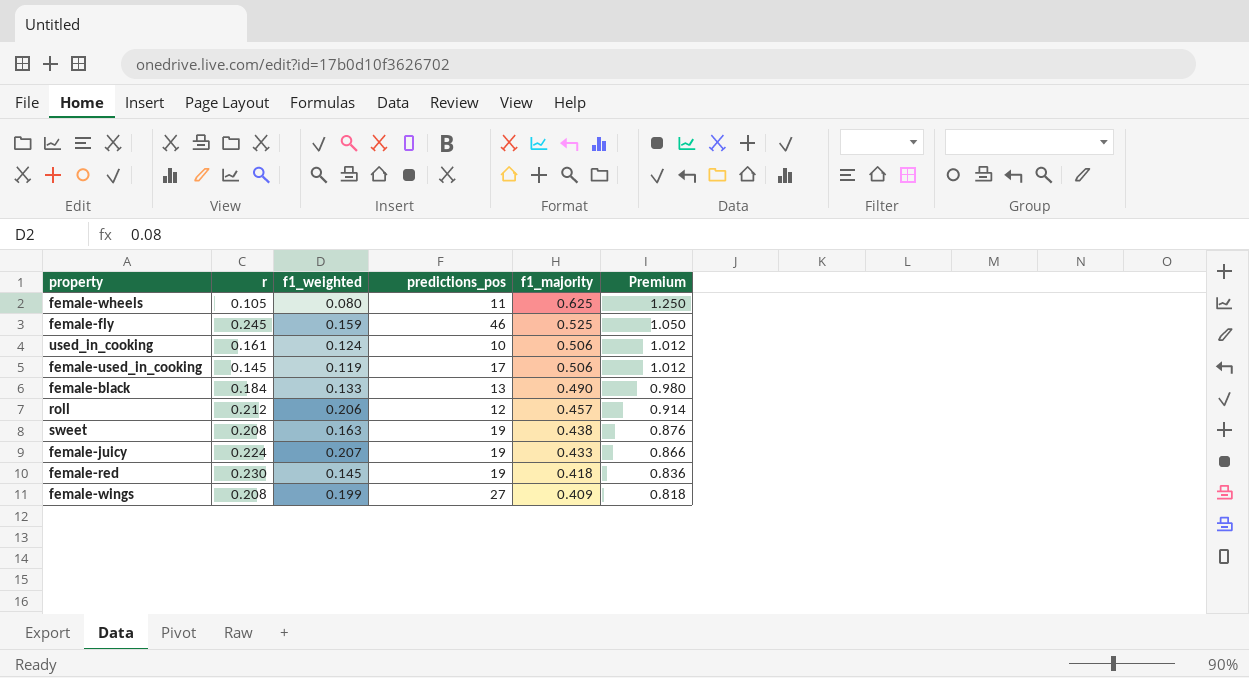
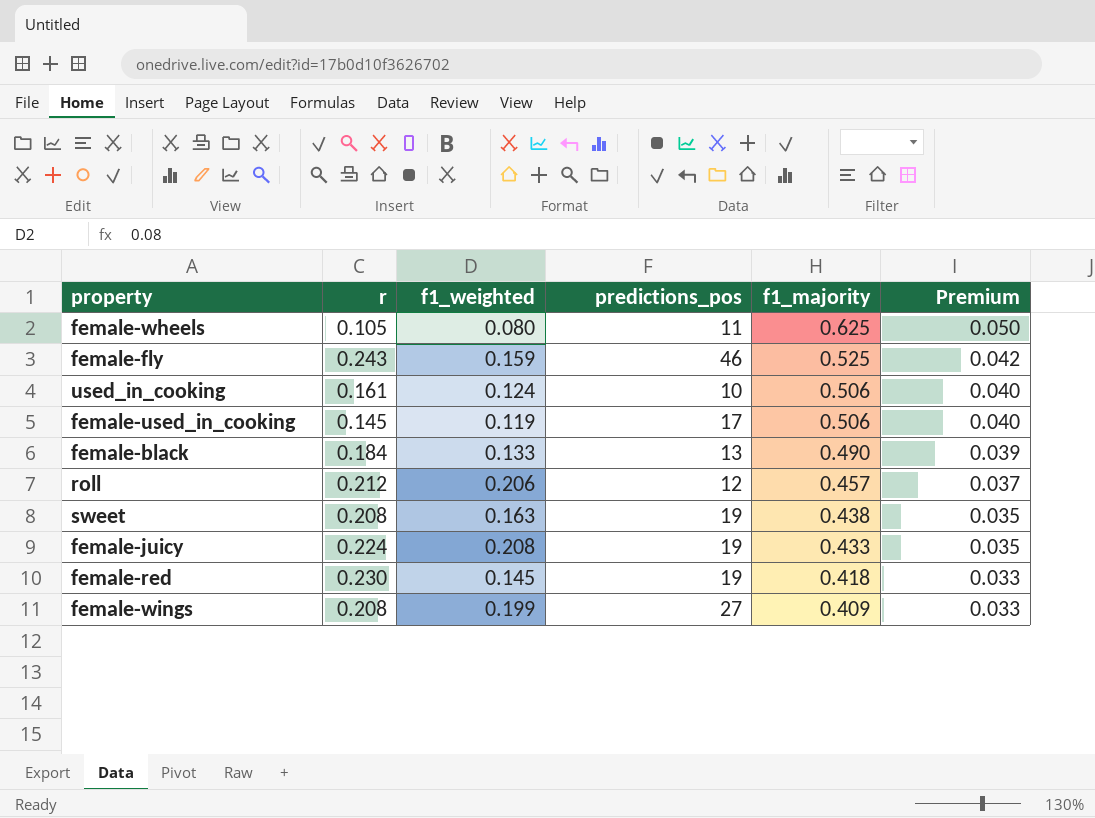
column Premium | formula: [f1_majority] * 2 -> [f1_majority] * 0.08
female-fly | r: 0.245 -> 0.243
female-juicy | f1_weighted: 0.207 -> 0.208

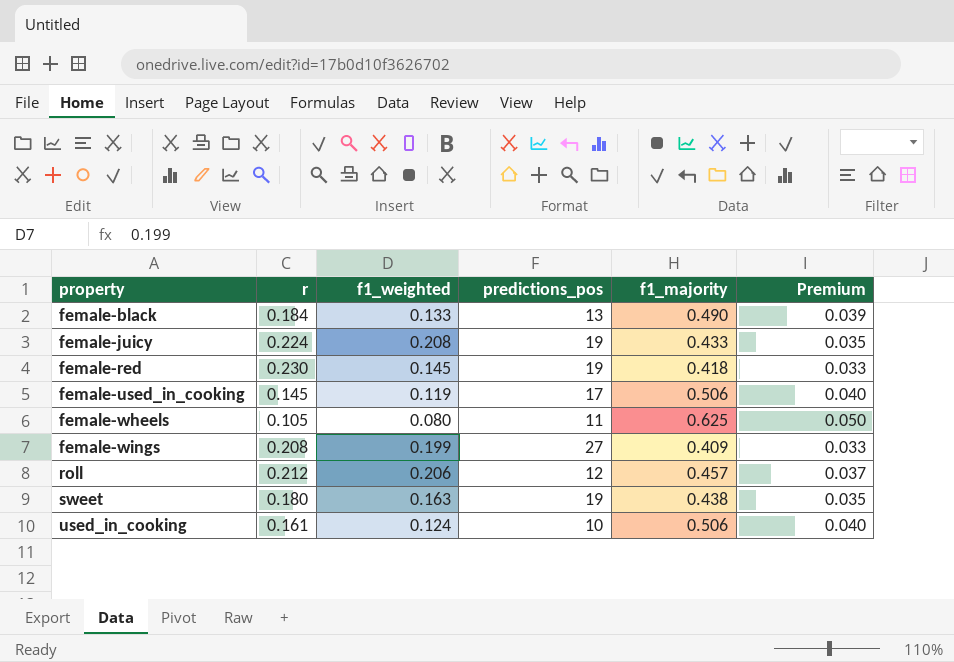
row order: f1_majority descending -> property ascending
row female-fly: 0.243 | 0.159 | 46 | 0.525 | 0.042 -> none
sweet | r: 0.208 -> 0.180

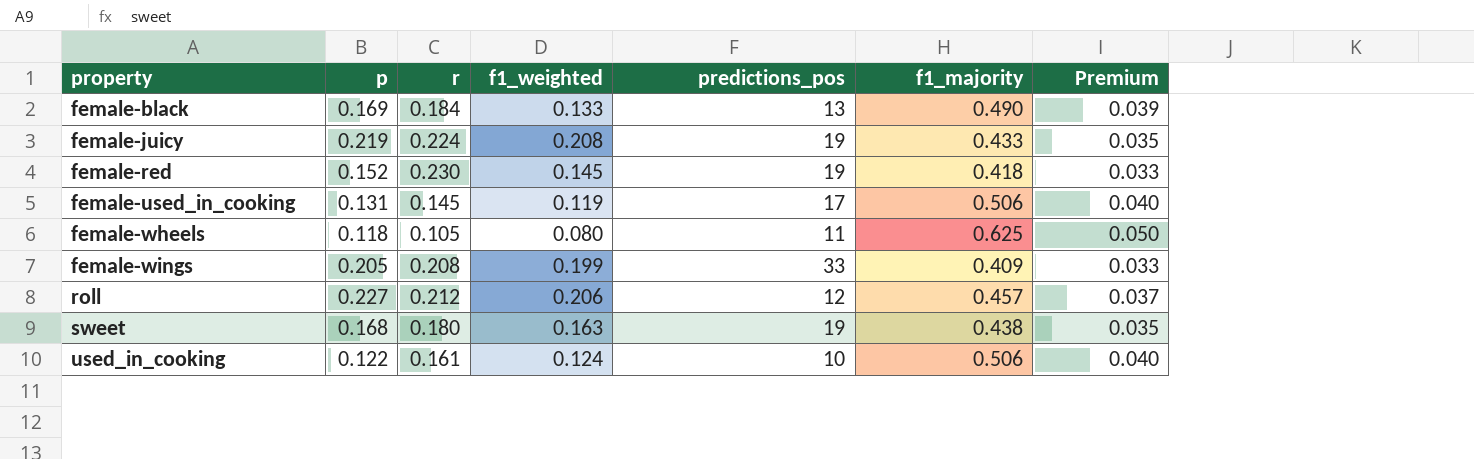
column p | position: none -> 2
female-wings | predictions_pos: 27 -> 33

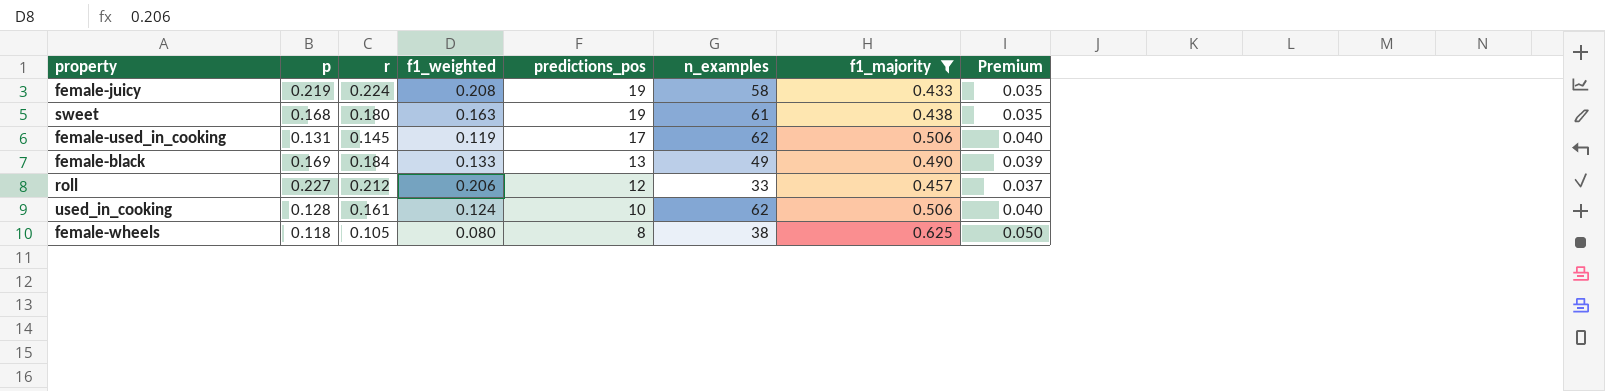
filter: none -> f1_majority >= 0.433
row order: property ascending -> predictions_pos descending
column n_examples | position: none -> 6
used_in_cooking | p: 0.122 -> 0.128
female-wheels | predictions_pos: 11 -> 8

